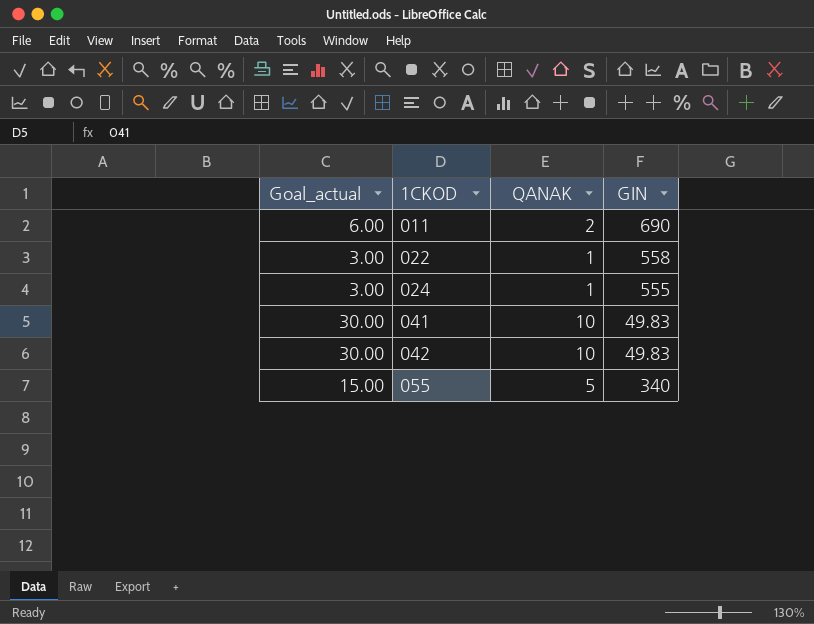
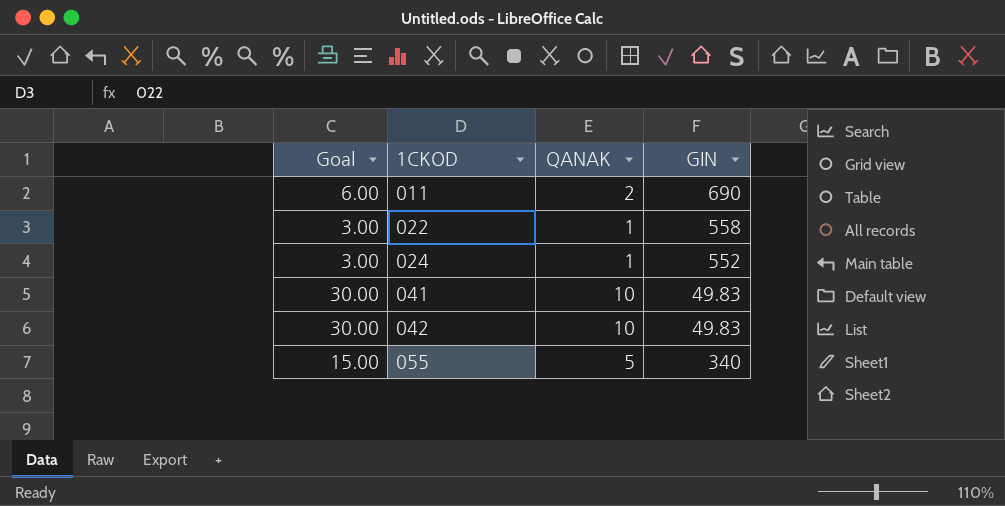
column name: Goal_actual -> Goal
024 | GIN: 555 -> 552

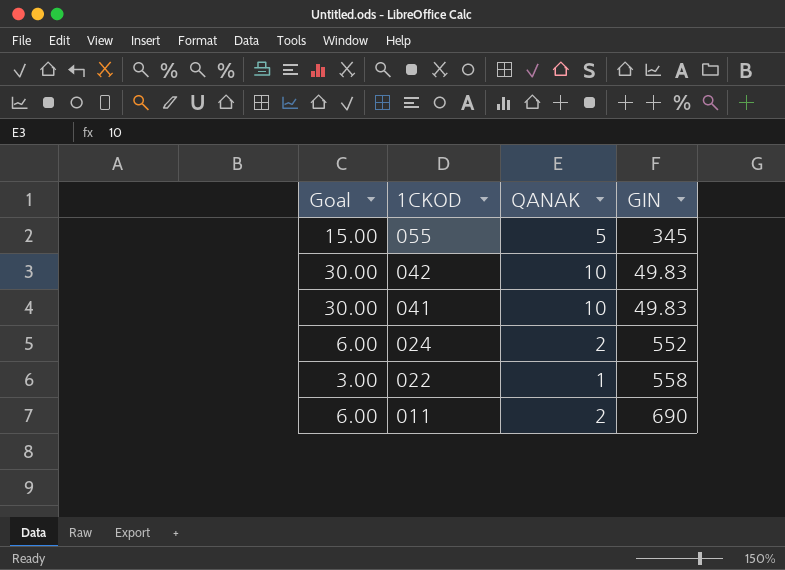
row order: 1CKOD ascending -> 1CKOD descending
055 | GIN: 340 -> 345
024 | Goal: 3.00 -> 6.00
024 | QANAK: 1 -> 2

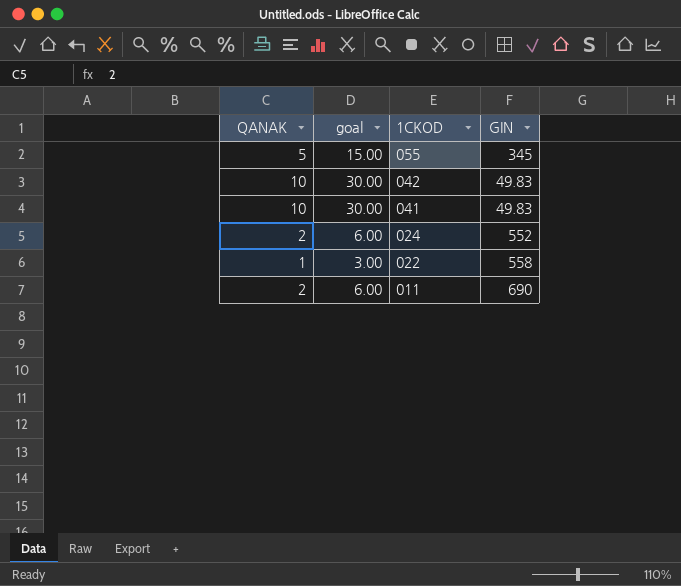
column QANAK | position: 3 -> 1
column name: Goal -> goal

